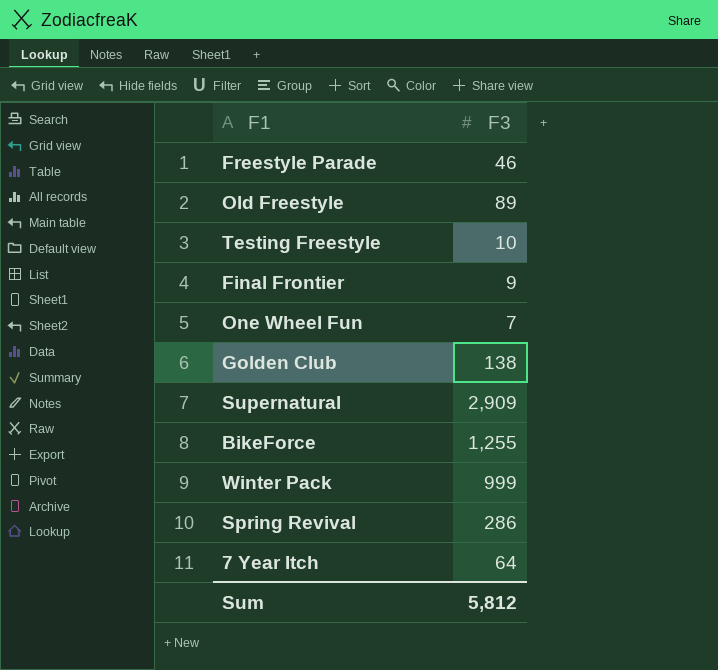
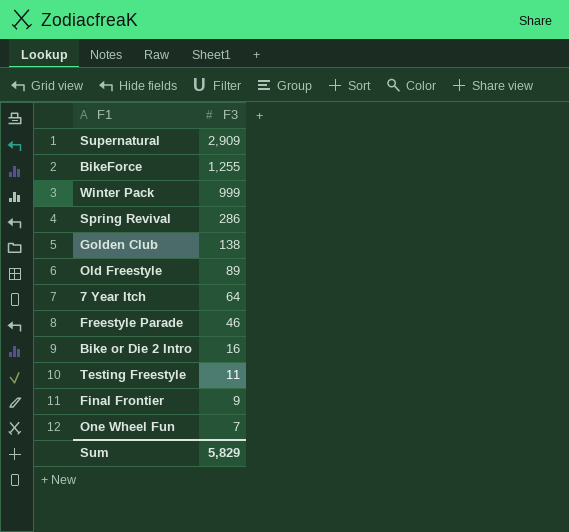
row order: none -> F3 descending
row Bike or Die 2 Intro: none -> 16
Testing Freestyle | F3: 10 -> 11
Sum | F3: 5,812 -> 5,829

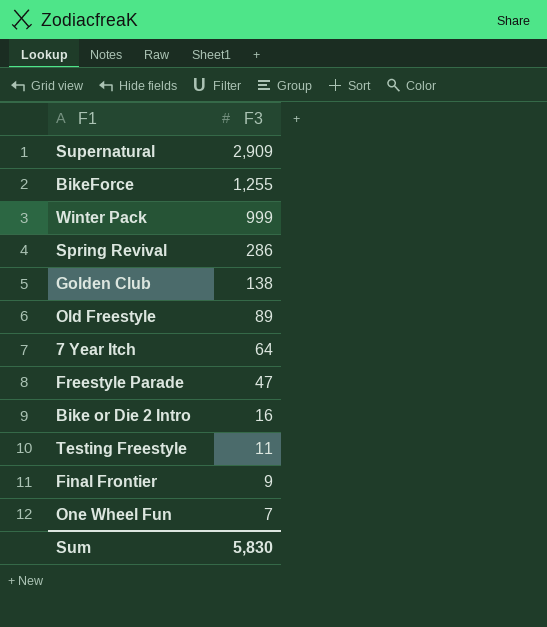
Freestyle Parade | F3: 46 -> 47
Sum | F3: 5,829 -> 5,830

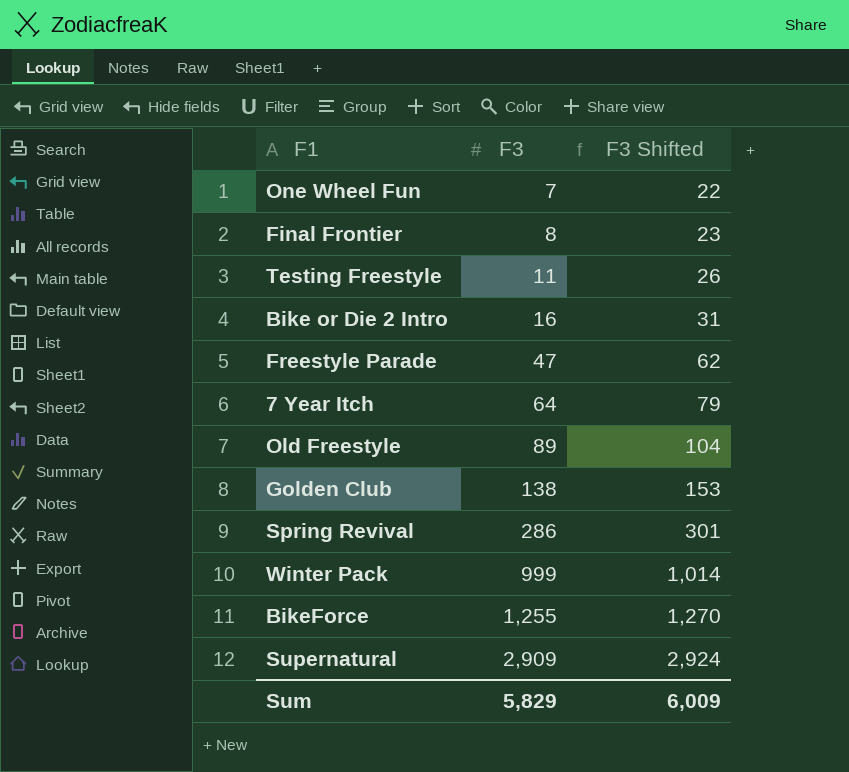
row order: F3 descending -> F3 ascending
column F3 Shifted | formula: none -> [F3] + 15
Final Frontier | F3: 9 -> 8
Sum | F3: 5,830 -> 5,829

